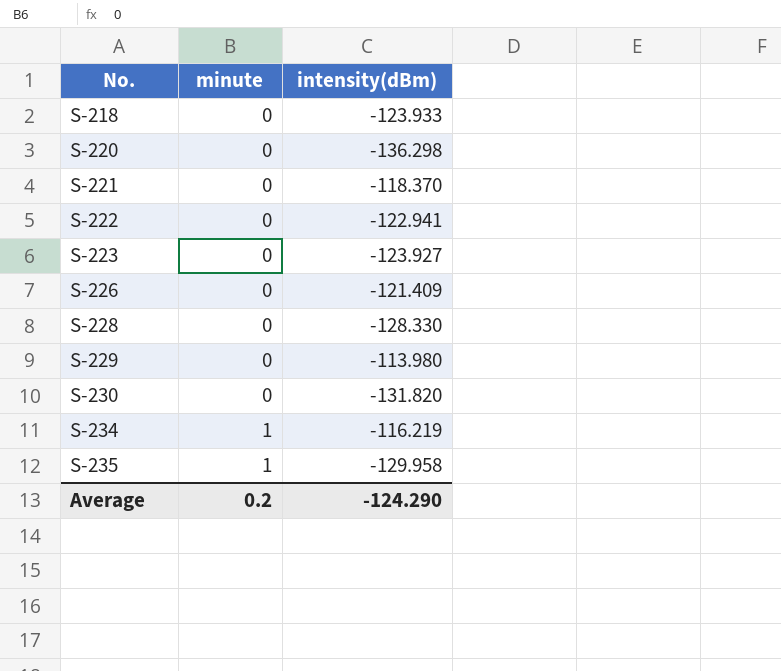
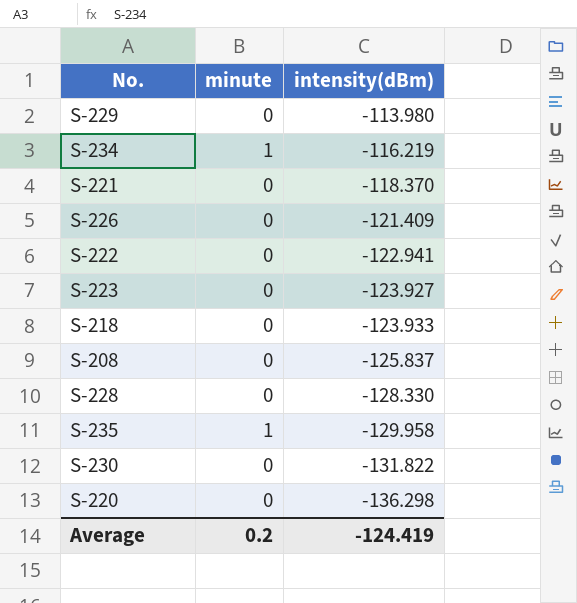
row order: No. ascending -> intensity(dBm) descending
row S-208: none -> 0 | -125.837
S-230 | intensity(dBm): -131.820 -> -131.822
Average | intensity(dBm): -124.290 -> -124.419

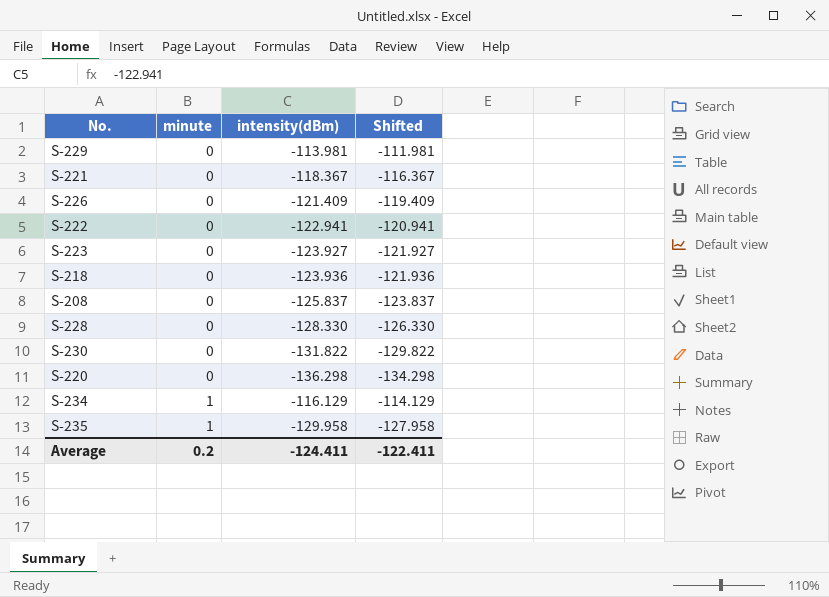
row order: intensity(dBm) descending -> minute ascending
column Shifted | formula: none -> [intensity(dBm)] + 2
S-229 | intensity(dBm): -113.980 -> -113.981
S-221 | intensity(dBm): -118.370 -> -118.367
S-218 | intensity(dBm): -123.933 -> -123.936
S-234 | intensity(dBm): -116.219 -> -116.129
Average | intensity(dBm): -124.419 -> -124.411

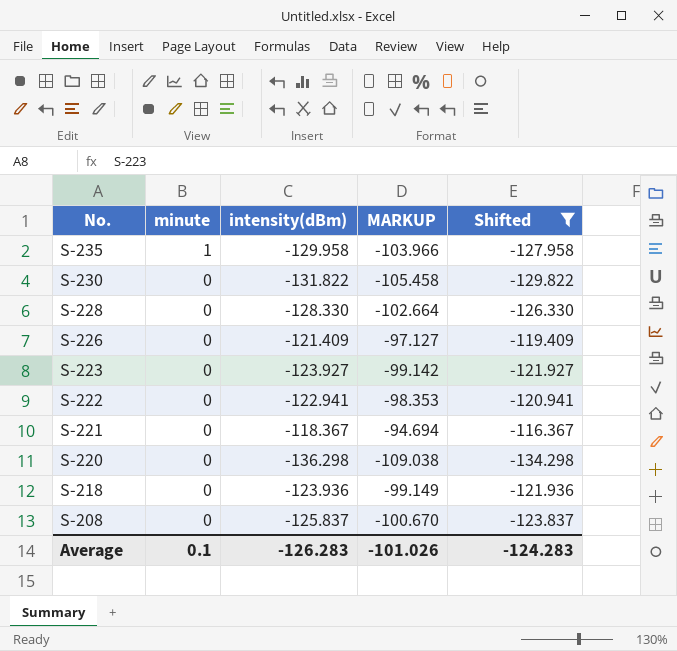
filter: none -> Shifted <= -116.367
row order: minute ascending -> No. descending
column MARKUP | formula: none -> [intensity(dBm)] * 0.8
Average | minute: 0.2 -> 0.1
Average | intensity(dBm): -124.411 -> -126.283
Average | Shifted: -122.411 -> -124.283

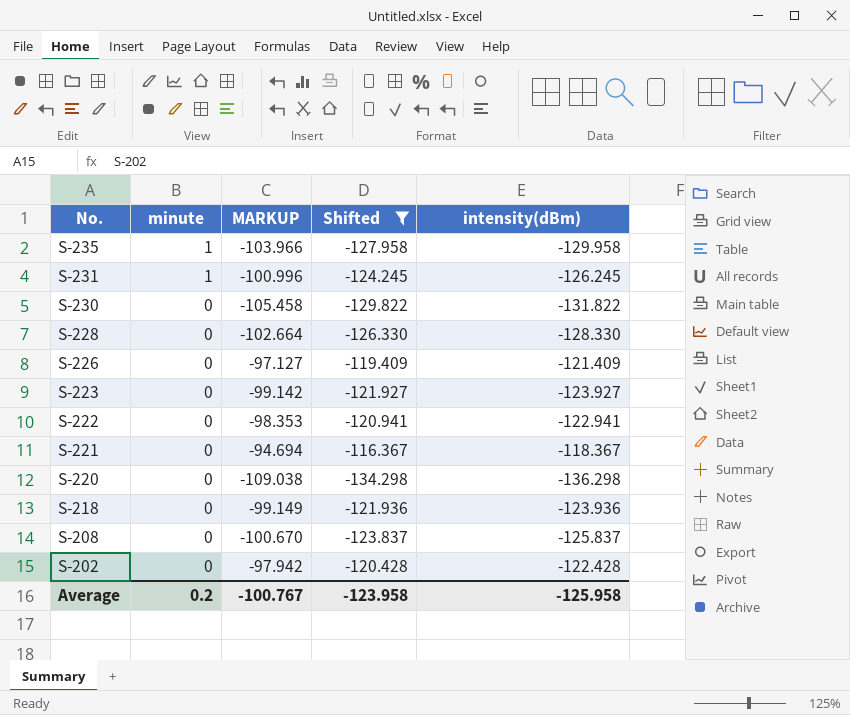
column intensity(dBm) | position: 3 -> 5
row S-231: none -> 1 | -100.996 | -124.245 | -126.245
row S-202: none -> 0 | -97.942 | -120.428 | -122.428
Average | minute: 0.1 -> 0.2
Average | MARKUP: -101.026 -> -100.767
Average | Shifted: -124.283 -> -123.958
Average | intensity(dBm): -126.283 -> -125.958

